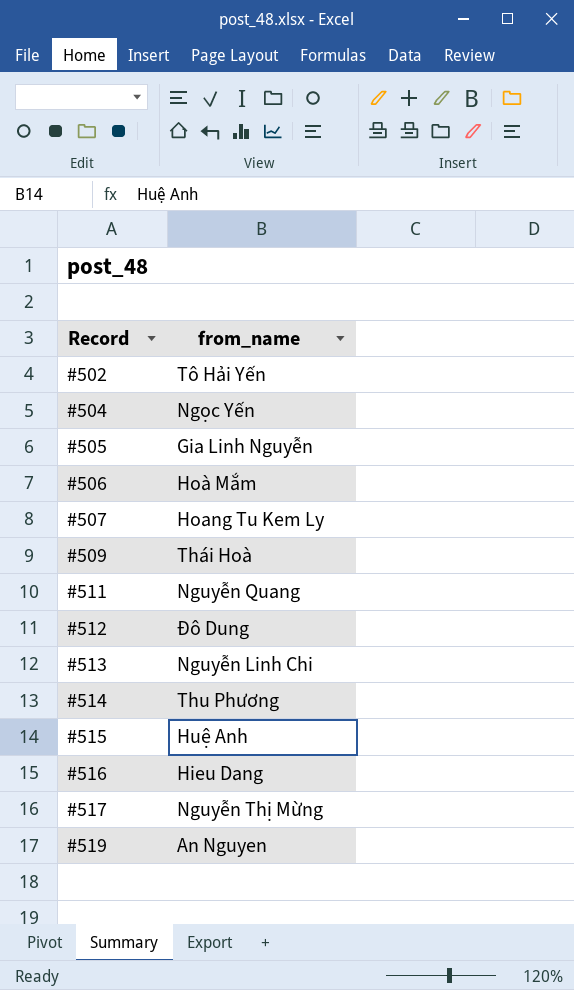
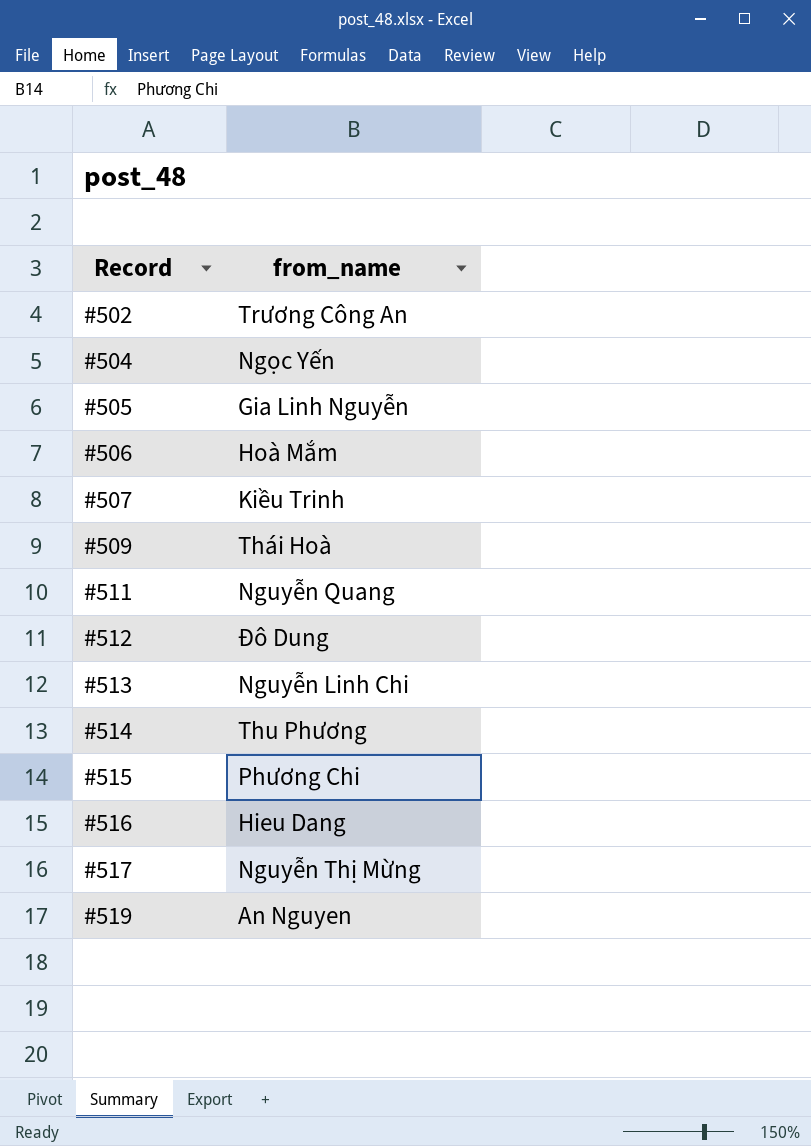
#502 | from_name: Tô Hải Yến -> Trương Công An
#507 | from_name: Hoang Tu Kem Ly -> Kiều Trinh
#515 | from_name: Huệ Anh -> Phương Chi

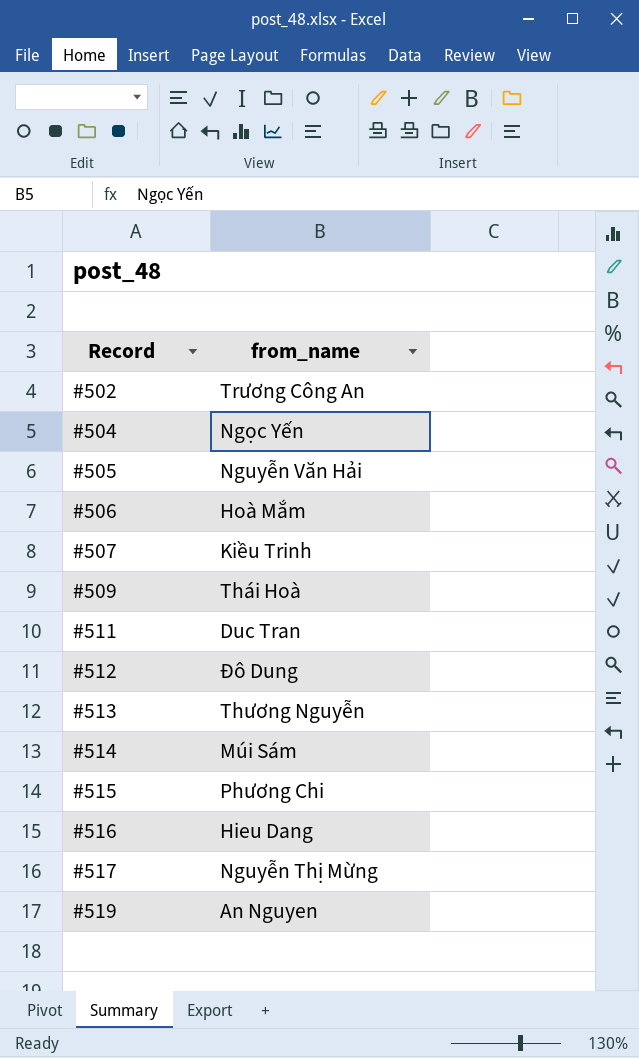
#505 | from_name: Gia Linh Nguyễn -> Nguyễn Văn Hải
#511 | from_name: Nguyễn Quang -> Duc Tran
#513 | from_name: Nguyễn Linh Chi -> Thương Nguyễn
#514 | from_name: Thu Phương -> Múi Sám

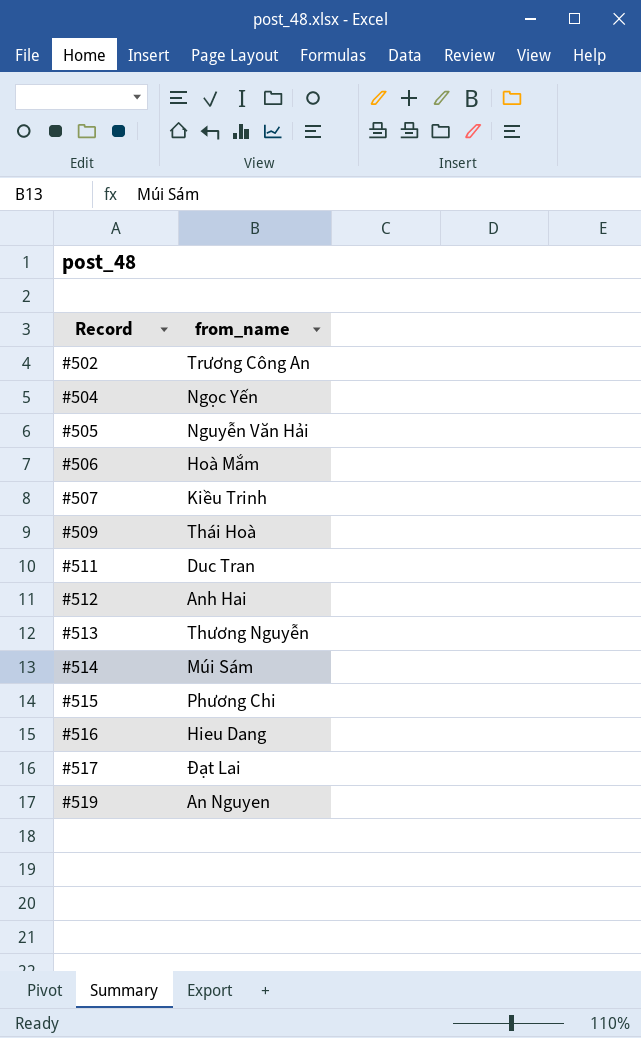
#512 | from_name: Ðô Dung -> Anh Hai
#517 | from_name: Nguyễn Thị Mừng -> Đạt Lai

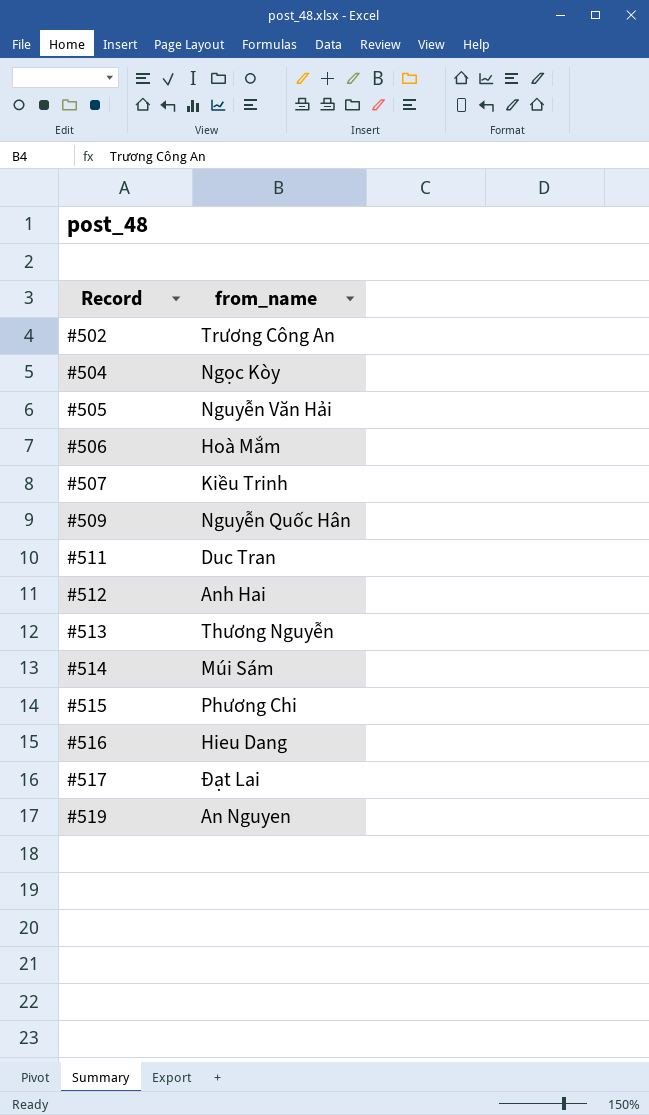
#504 | from_name: Ngọc Yến -> Ngọc Kòy
#509 | from_name: Thái Hoà -> Nguyễn Quốc Hân

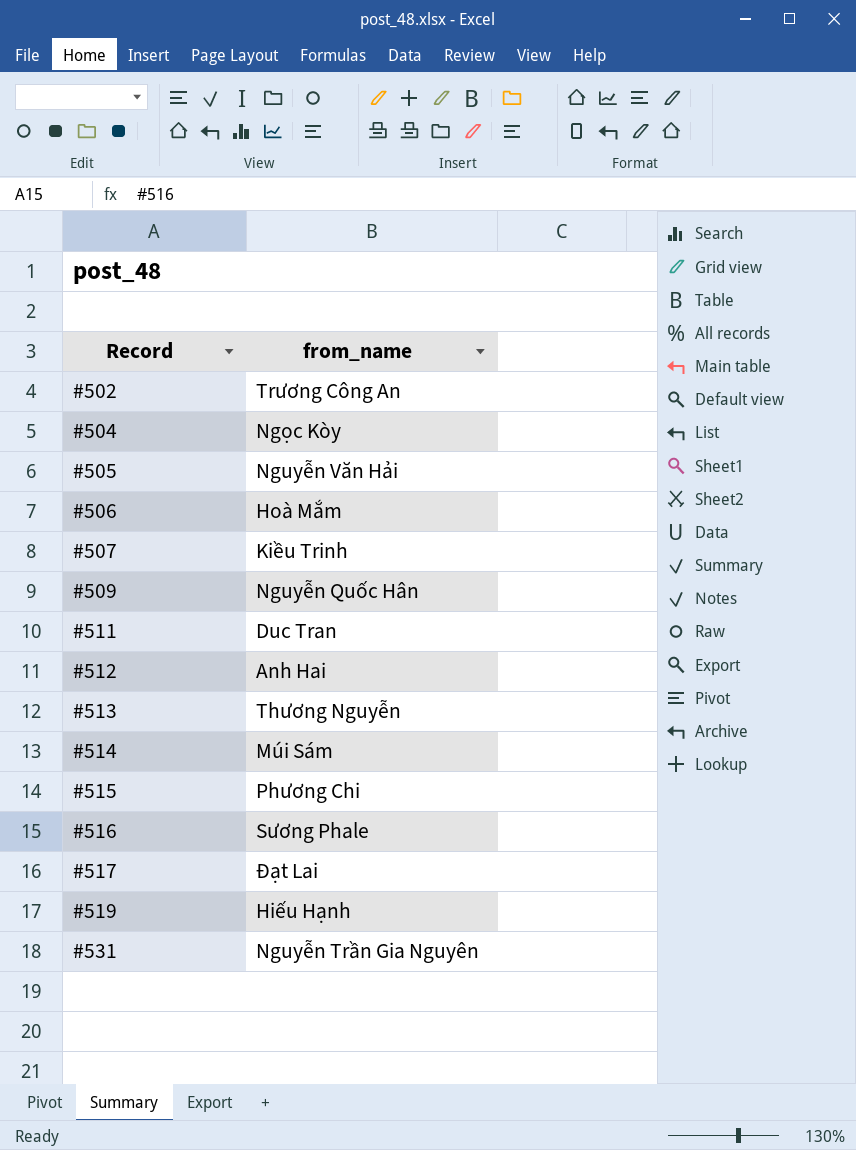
#516 | from_name: Hieu Dang -> Sương Phale
#519 | from_name: An Nguyen -> Hiếu Hạnh
row #531: none -> Nguyễn Trần Gia Nguyên

